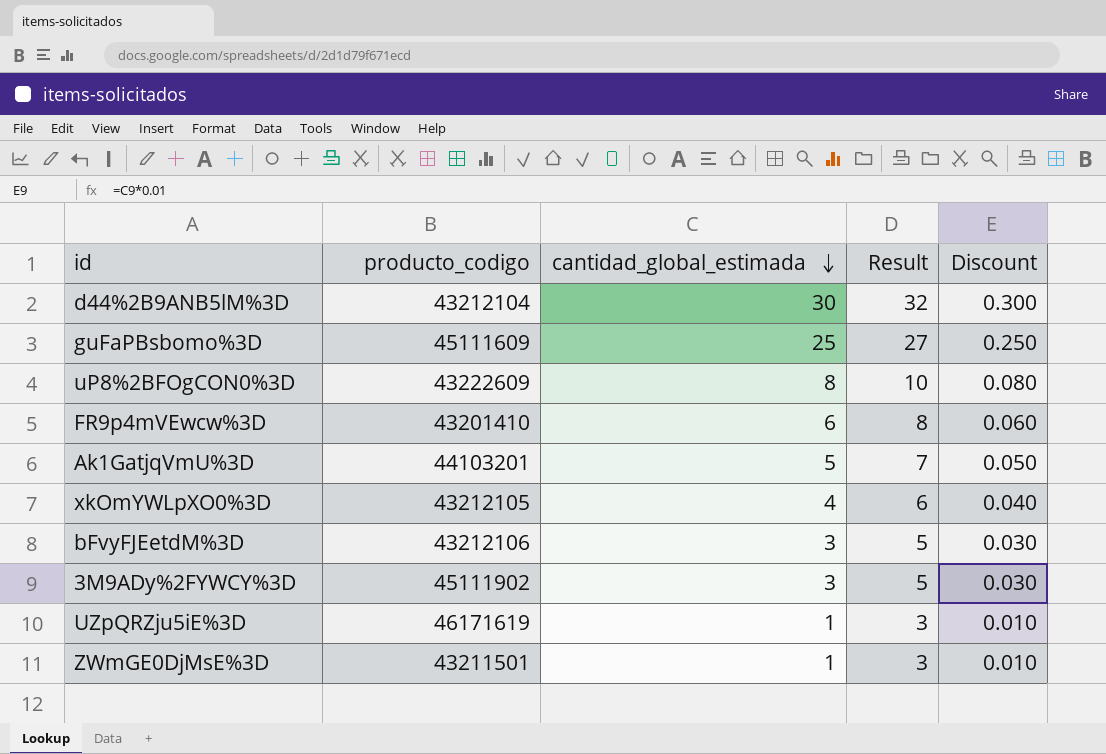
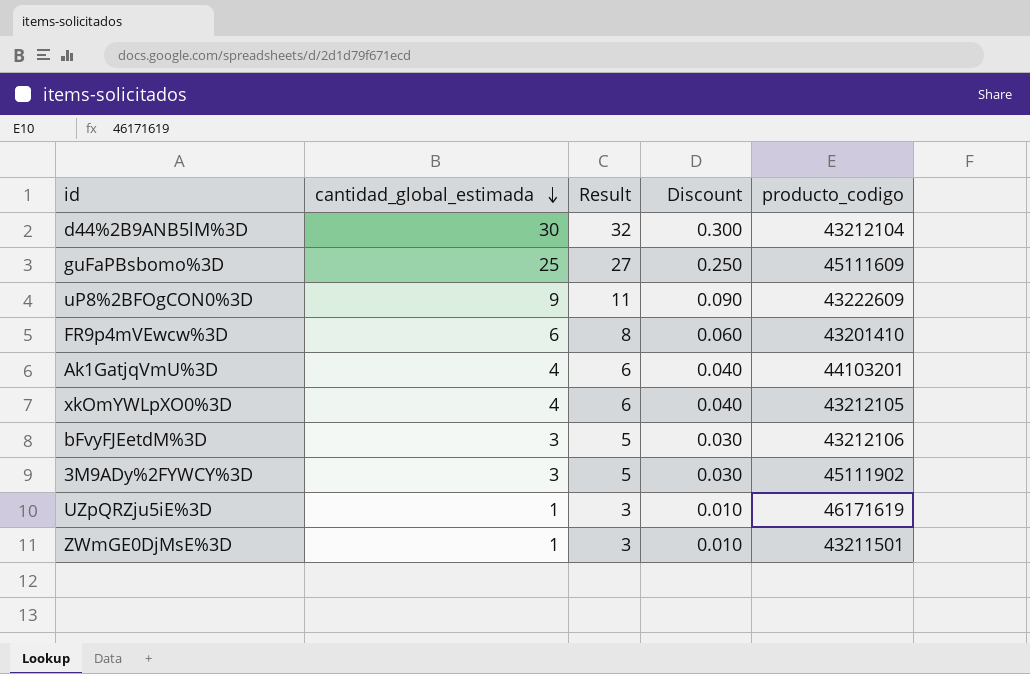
column producto_codigo | position: 2 -> 5
uP8%2BFOgCON0%3D | cantidad_global_estimada: 8 -> 9
uP8%2BFOgCON0%3D | Result: 10 -> 11
uP8%2BFOgCON0%3D | Discount: 0.080 -> 0.090
Ak1GatjqVmU%3D | cantidad_global_estimada: 5 -> 4
Ak1GatjqVmU%3D | Result: 7 -> 6
Ak1GatjqVmU%3D | Discount: 0.050 -> 0.040

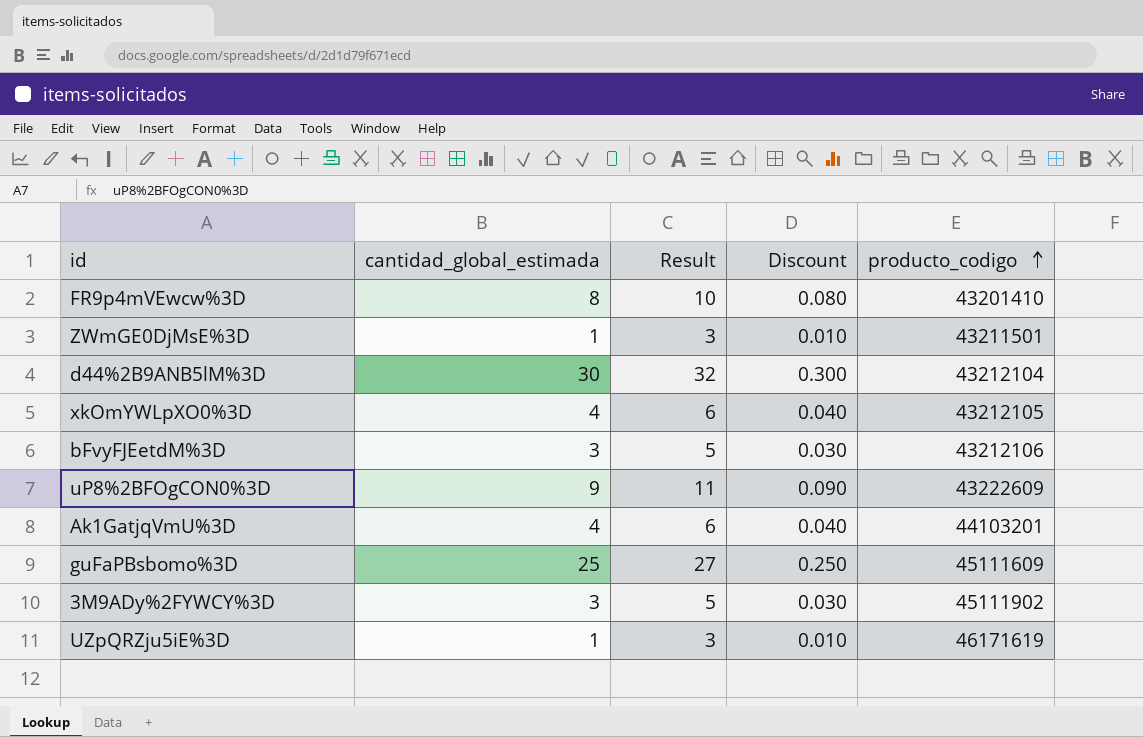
row order: cantidad_global_estimada descending -> producto_codigo ascending
FR9p4mVEwcw%3D | cantidad_global_estimada: 6 -> 8
FR9p4mVEwcw%3D | Result: 8 -> 10
FR9p4mVEwcw%3D | Discount: 0.060 -> 0.080

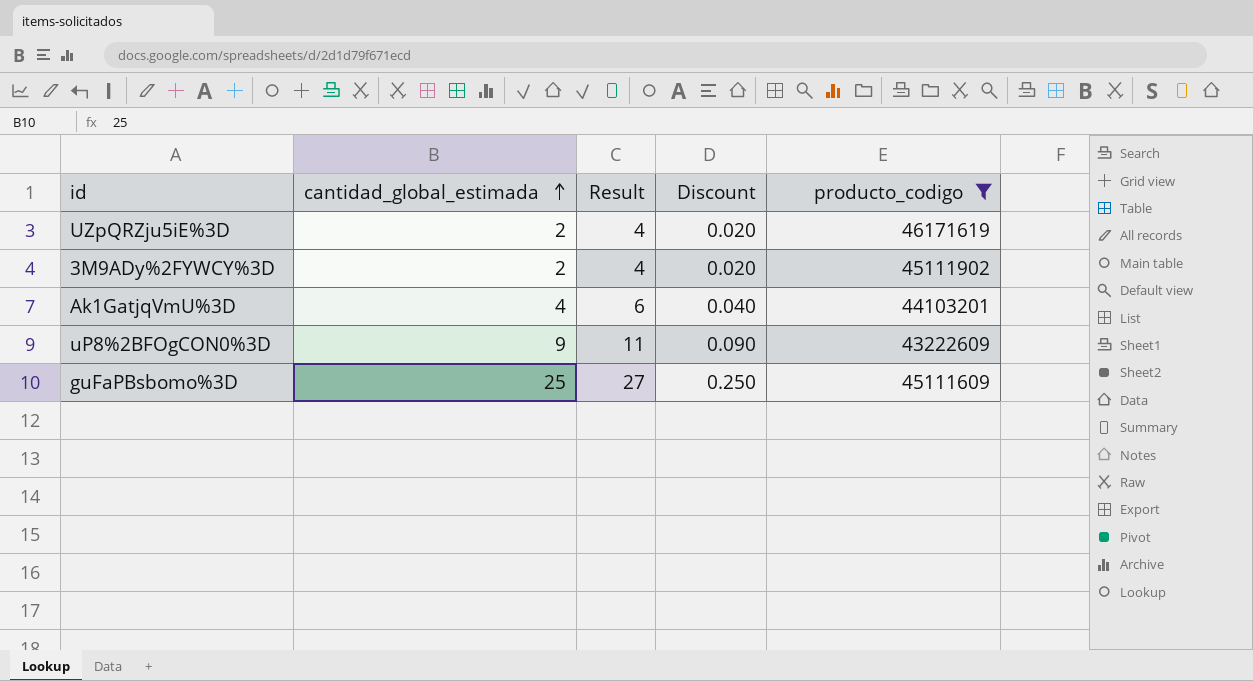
filter: none -> producto_codigo >= 43222609
row order: producto_codigo ascending -> cantidad_global_estimada ascending
UZpQRZju5iE%3D | cantidad_global_estimada: 1 -> 2
UZpQRZju5iE%3D | Result: 3 -> 4
UZpQRZju5iE%3D | Discount: 0.010 -> 0.020
3M9ADy%2FYWCY%3D | cantidad_global_estimada: 3 -> 2
3M9ADy%2FYWCY%3D | Result: 5 -> 4
3M9ADy%2FYWCY%3D | Discount: 0.030 -> 0.020

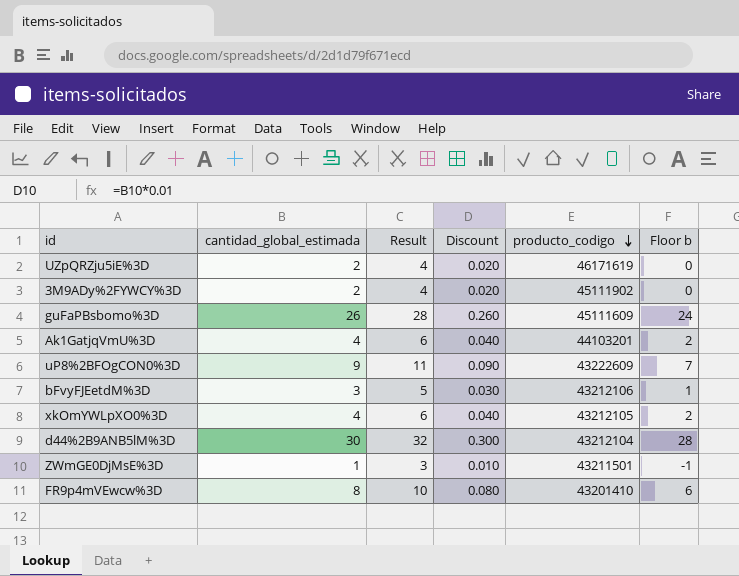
filter: producto_codigo >= 43222609 -> none
row order: cantidad_global_estimada ascending -> producto_codigo descending
column Floor b | formula: none -> [cantidad_global_estimada] - 2
guFaPBsbomo%3D | cantidad_global_estimada: 25 -> 26
guFaPBsbomo%3D | Result: 27 -> 28
guFaPBsbomo%3D | Discount: 0.250 -> 0.260

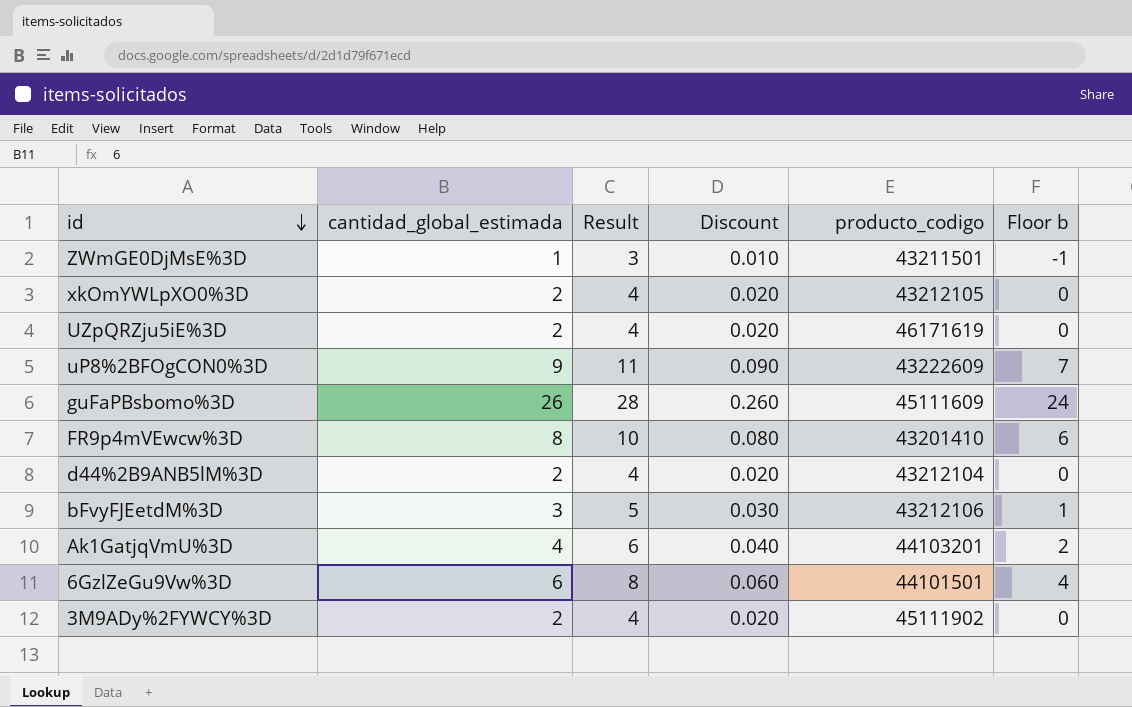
row order: producto_codigo descending -> id descending
xkOmYWLpXO0%3D | cantidad_global_estimada: 4 -> 2
xkOmYWLpXO0%3D | Result: 6 -> 4
xkOmYWLpXO0%3D | Discount: 0.040 -> 0.020
xkOmYWLpXO0%3D | Floor b: 2 -> 0
d44%2B9ANB5lM%3D | cantidad_global_estimada: 30 -> 2
d44%2B9ANB5lM%3D | Result: 32 -> 4
d44%2B9ANB5lM%3D | Discount: 0.300 -> 0.020
d44%2B9ANB5lM%3D | Floor b: 28 -> 0
row 6GzlZeGu9Vw%3D: none -> 6 | 8 | 0.060 | 44101501 | 4

